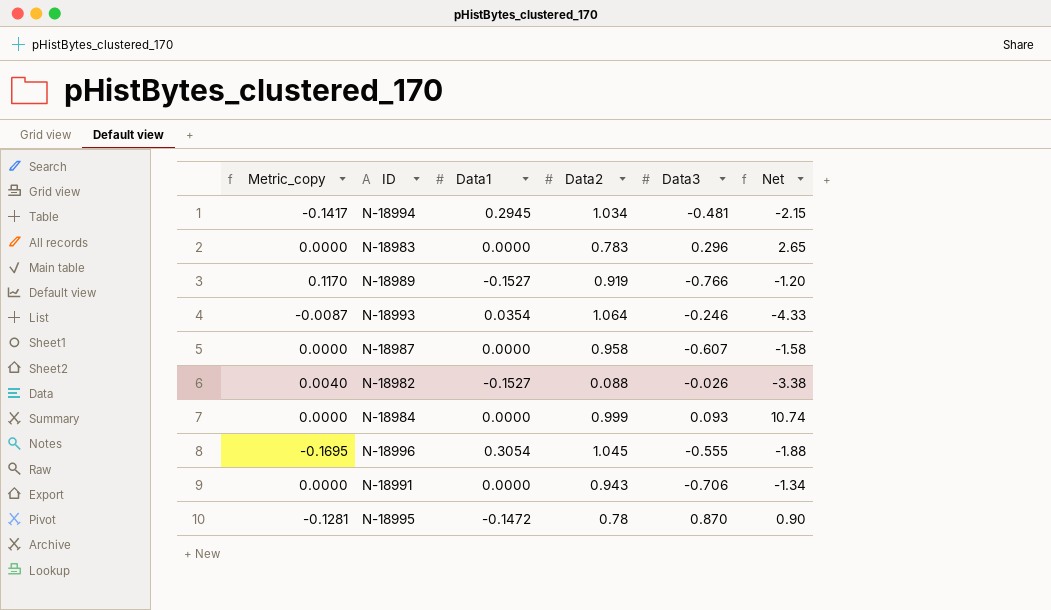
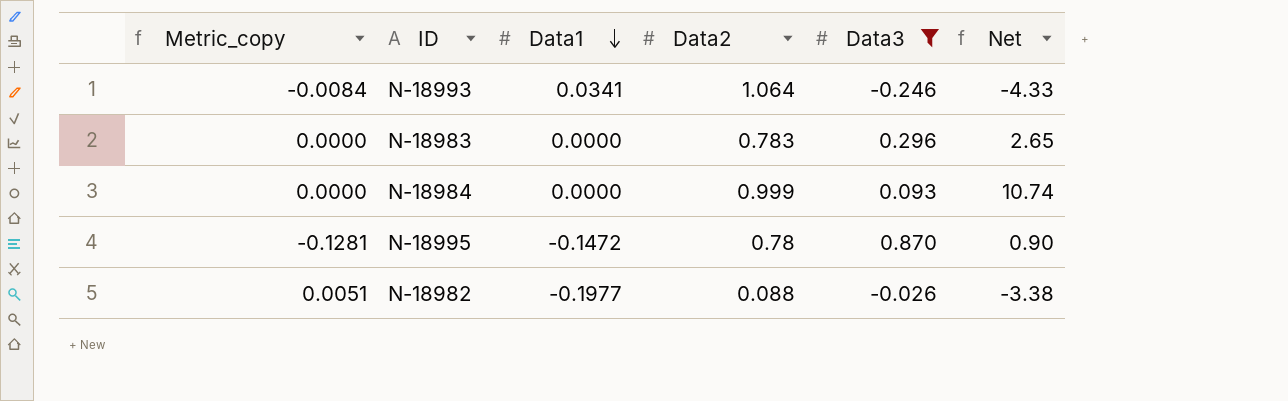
filter: none -> Data3 >= -0.246
row order: none -> Data1 descending
N-18993 | Metric_copy: -0.0087 -> -0.0084
N-18993 | Data1: 0.0354 -> 0.0341
N-18982 | Metric_copy: 0.0040 -> 0.0051
N-18982 | Data1: -0.1527 -> -0.1977

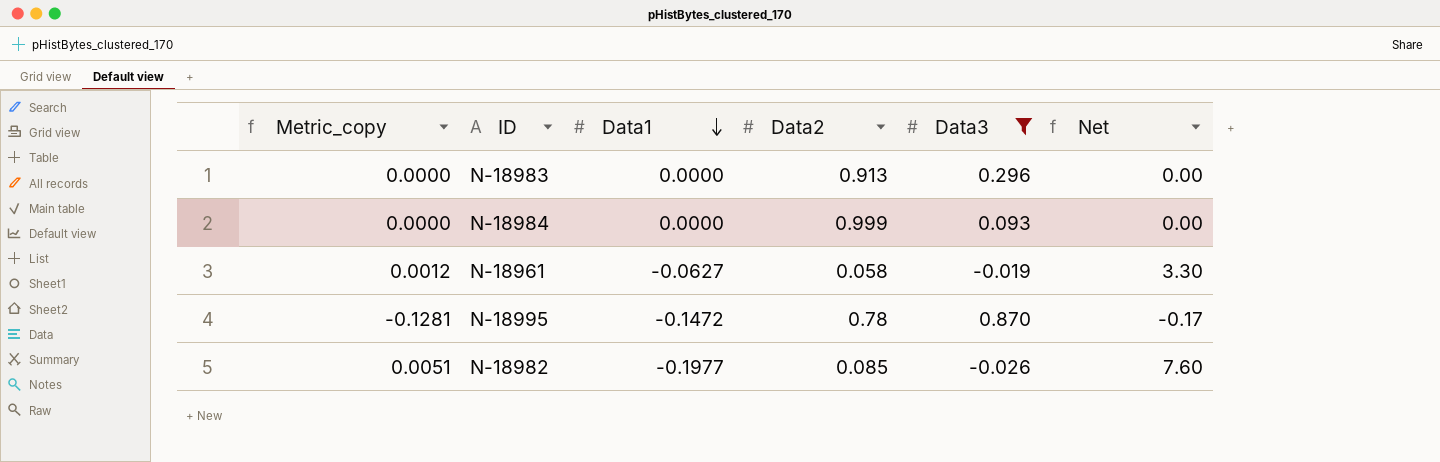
column Net | formula: [Data2] / [Data3] -> [Data1] / [Data3]
row N-18993: -0.0084 | 0.0341 | 1.064 | -0.246 | -4.33 -> none
N-18983 | Data2: 0.783 -> 0.913
row N-18961: none -> 0.0012 | -0.0627 | 0.058 | -0.019 | 3.30
N-18982 | Data2: 0.088 -> 0.085

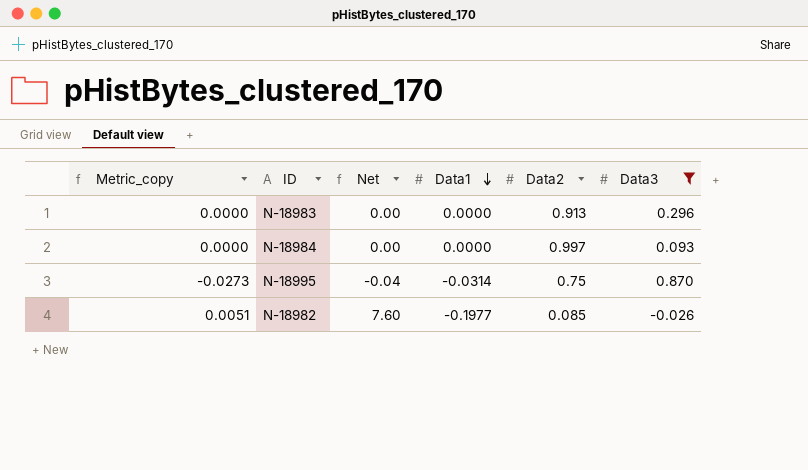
column Net | position: 6 -> 3
row N-18961: 0.0012 | -0.0627 | 0.058 | -0.019 | 3.30 -> none
N-18984 | Data2: 0.999 -> 0.997
N-18995 | Metric_copy: -0.1281 -> -0.0273
N-18995 | Net: -0.17 -> -0.04
N-18995 | Data1: -0.1472 -> -0.0314
N-18995 | Data2: 0.78 -> 0.75

